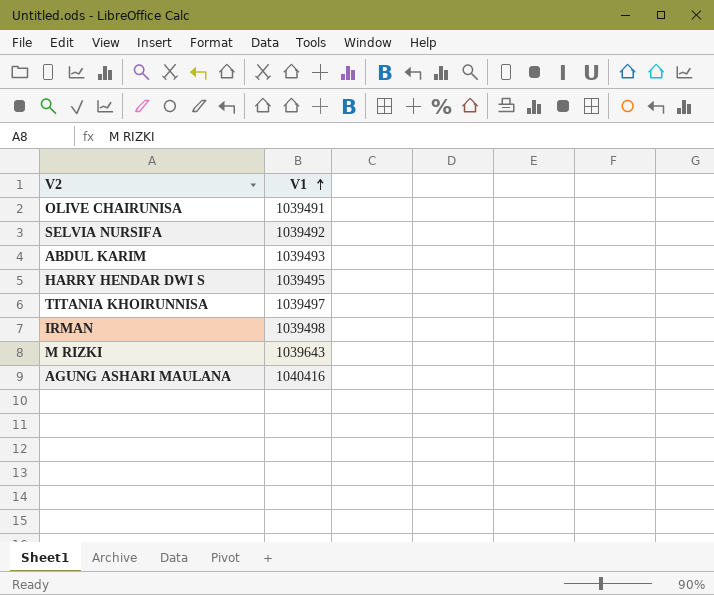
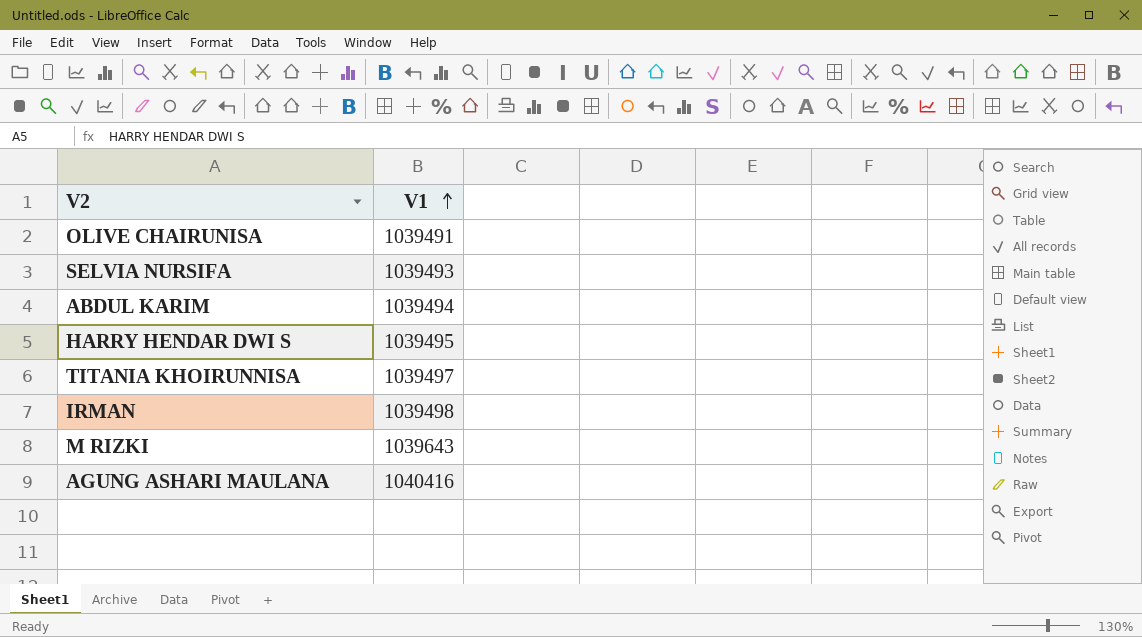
SELVIA NURSIFA | V1: 1039492 -> 1039493
ABDUL KARIM | V1: 1039493 -> 1039494

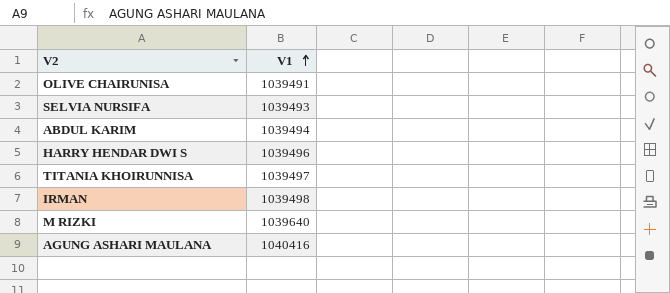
HARRY HENDAR DWI S | V1: 1039495 -> 1039496
M RIZKI | V1: 1039643 -> 1039640

